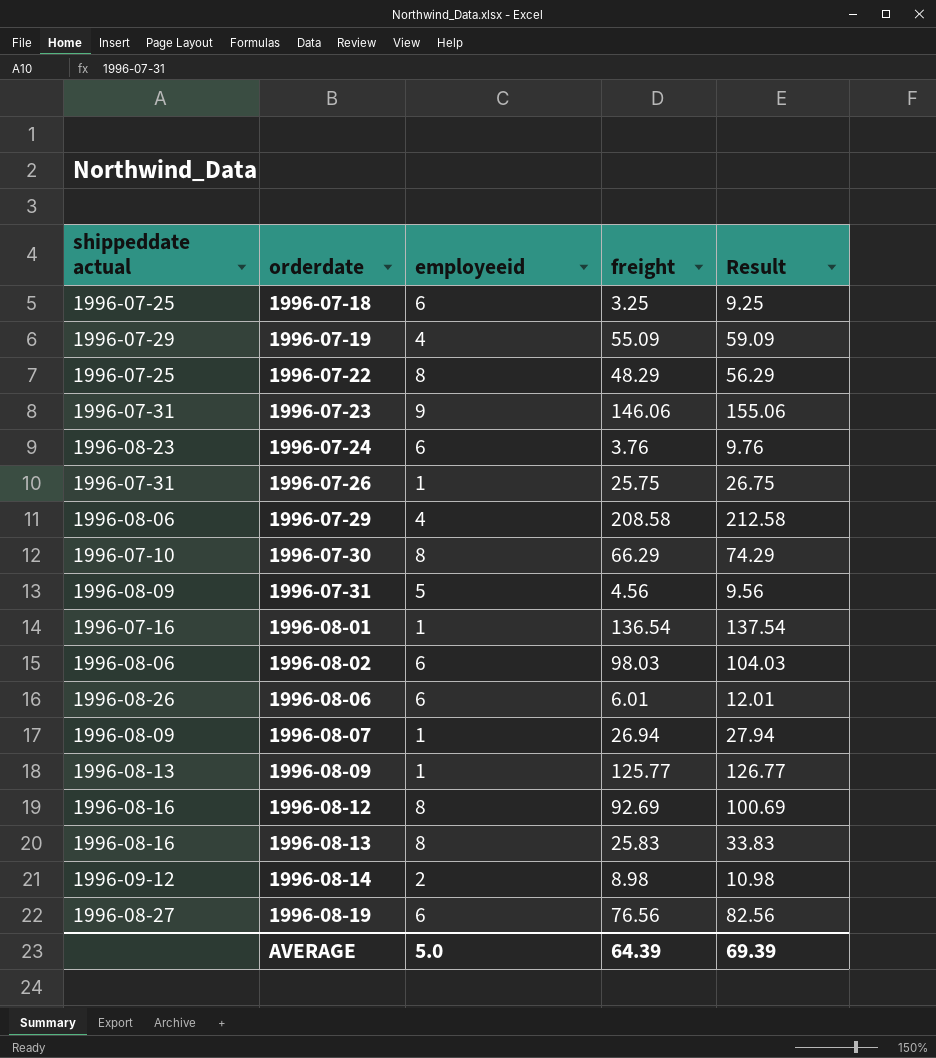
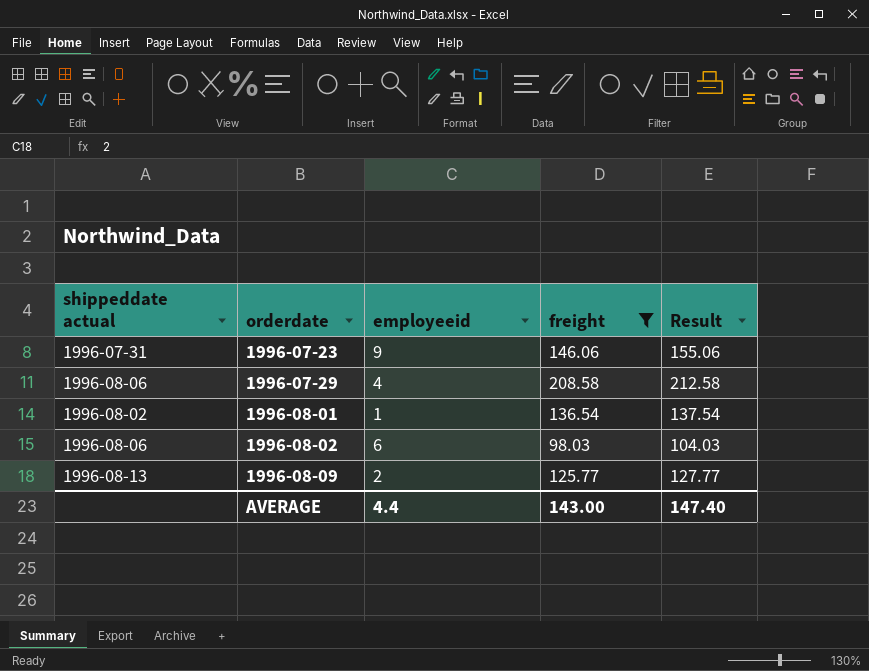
filter: none -> freight >= 98.03
1996-08-01 | shippeddate actual: 1996-07-16 -> 1996-08-02
1996-08-09 | employeeid: 1 -> 2
1996-08-09 | Result: 126.77 -> 127.77
AVERAGE | employeeid: 5.0 -> 4.4
AVERAGE | freight: 64.39 -> 143.00
AVERAGE | Result: 69.39 -> 147.40

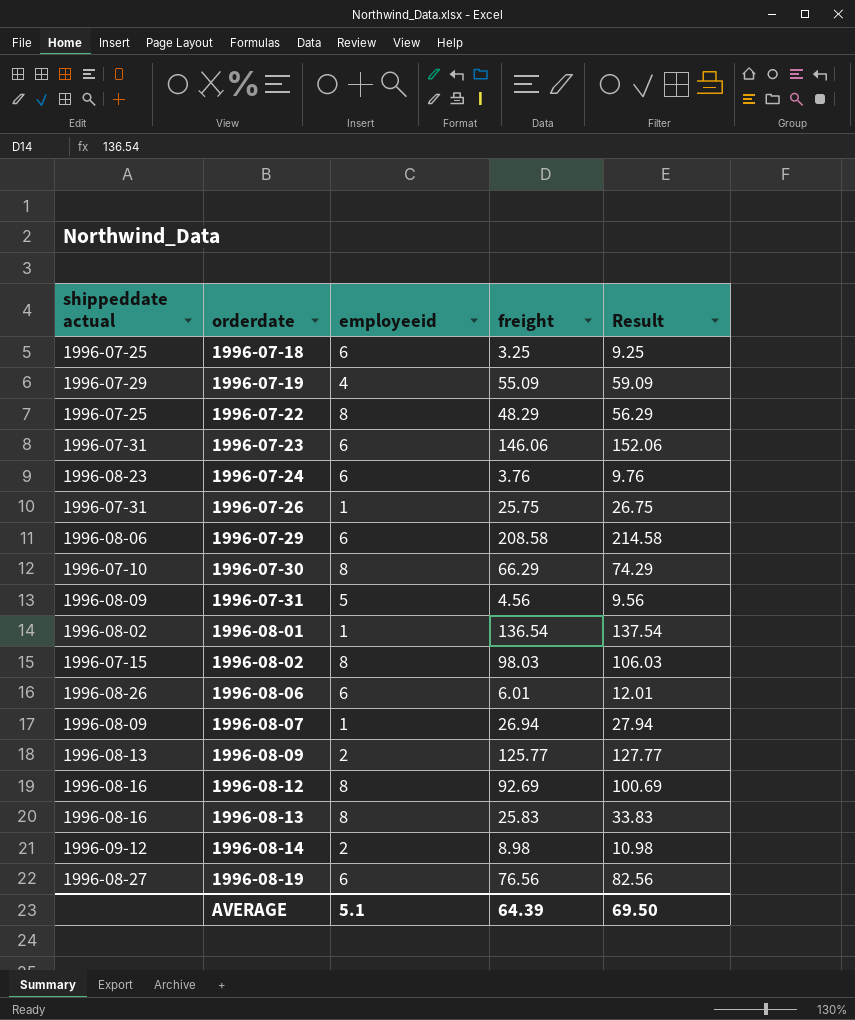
filter: freight >= 98.03 -> none
1996-07-23 | employeeid: 9 -> 6
1996-07-23 | Result: 155.06 -> 152.06
1996-07-29 | employeeid: 4 -> 6
1996-07-29 | Result: 212.58 -> 214.58
1996-08-02 | shippeddate actual: 1996-08-06 -> 1996-07-15
1996-08-02 | employeeid: 6 -> 8
1996-08-02 | Result: 104.03 -> 106.03
AVERAGE | employeeid: 4.4 -> 5.1
AVERAGE | freight: 143.00 -> 64.39
AVERAGE | Result: 147.40 -> 69.50

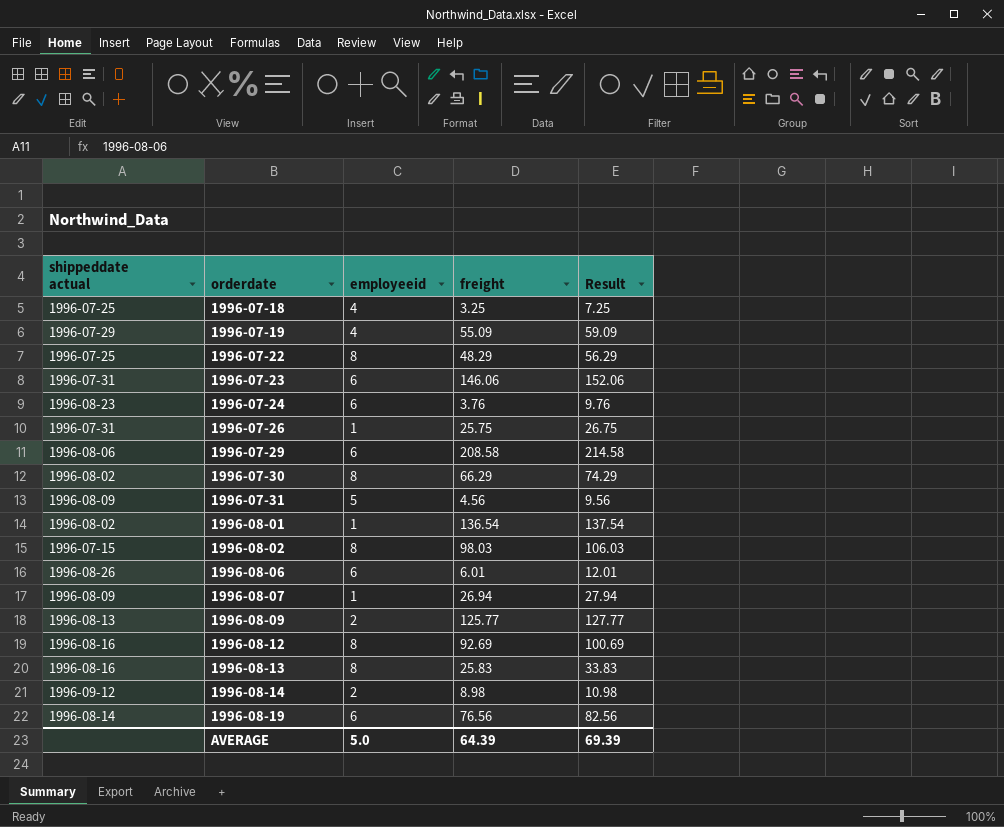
1996-07-18 | employeeid: 6 -> 4
1996-07-18 | Result: 9.25 -> 7.25
1996-07-30 | shippeddate actual: 1996-07-10 -> 1996-08-02
1996-08-19 | shippeddate actual: 1996-08-27 -> 1996-08-14
AVERAGE | employeeid: 5.1 -> 5.0
AVERAGE | Result: 69.50 -> 69.39

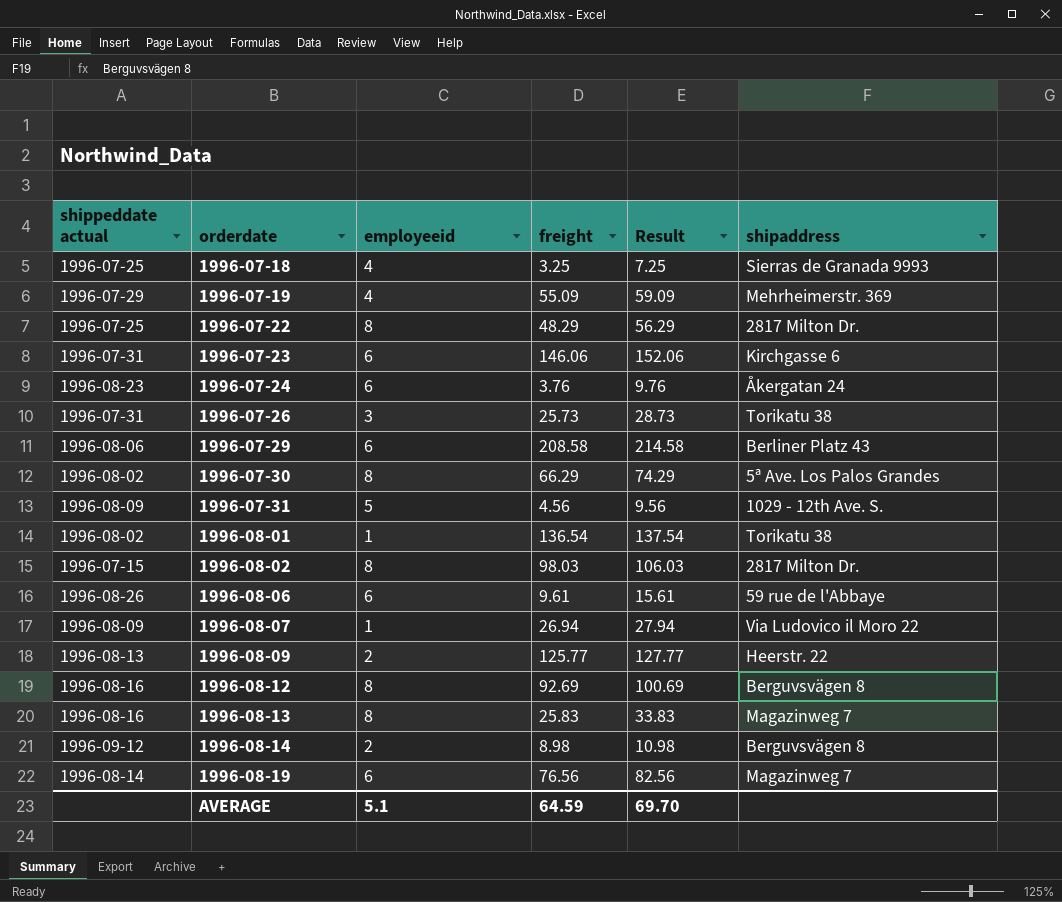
column shipaddress | position: none -> 6
1996-07-26 | employeeid: 1 -> 3
1996-07-26 | freight: 25.75 -> 25.73
1996-07-26 | Result: 26.75 -> 28.73
1996-08-06 | freight: 6.01 -> 9.61
1996-08-06 | Result: 12.01 -> 15.61
AVERAGE | employeeid: 5.0 -> 5.1
AVERAGE | freight: 64.39 -> 64.59
AVERAGE | Result: 69.39 -> 69.70

